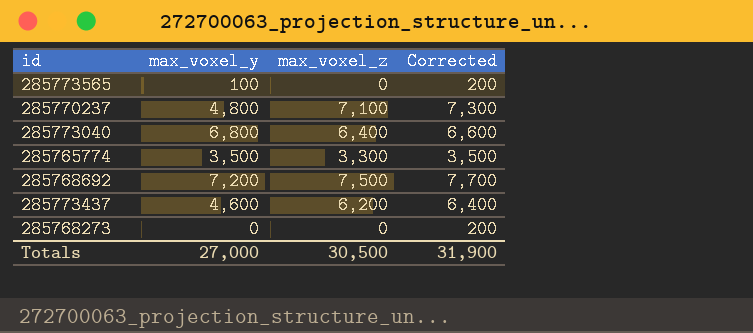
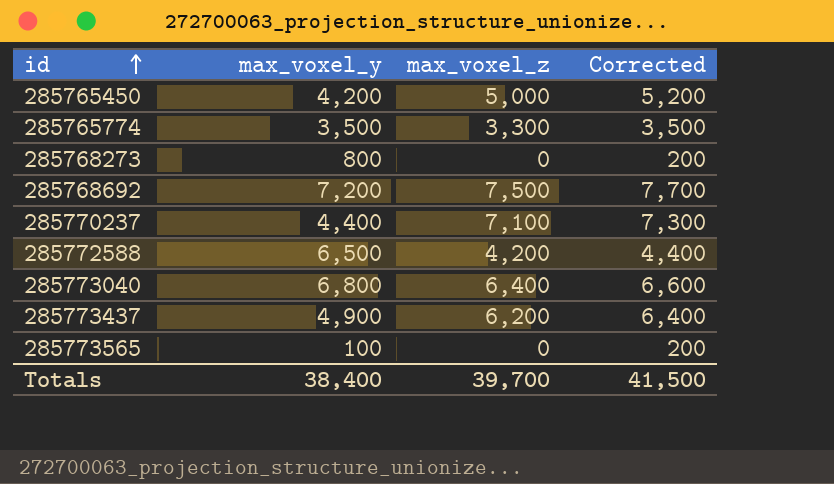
row order: none -> id ascending
row 285765450: none -> 4,200 | 5,000 | 5,200
285768273 | max_voxel_y: 0 -> 800
285770237 | max_voxel_y: 4,800 -> 4,400
row 285772588: none -> 6,500 | 4,200 | 4,400
285773437 | max_voxel_y: 4,600 -> 4,900
Totals | max_voxel_y: 27,000 -> 38,400
Totals | max_voxel_z: 30,500 -> 39,700
Totals | Corrected: 31,900 -> 41,500

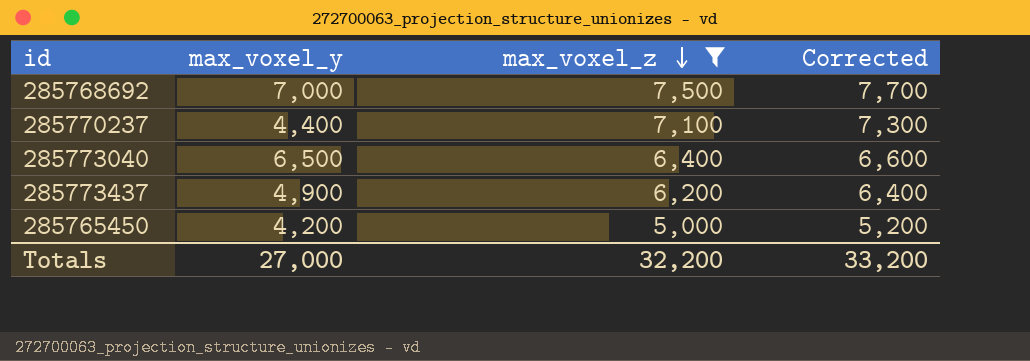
filter: none -> max_voxel_z >= 5,000
row order: id ascending -> max_voxel_z descending
285768692 | max_voxel_y: 7,200 -> 7,000
285773040 | max_voxel_y: 6,800 -> 6,500
Totals | max_voxel_y: 38,400 -> 27,000
Totals | max_voxel_z: 39,700 -> 32,200
Totals | Corrected: 41,500 -> 33,200

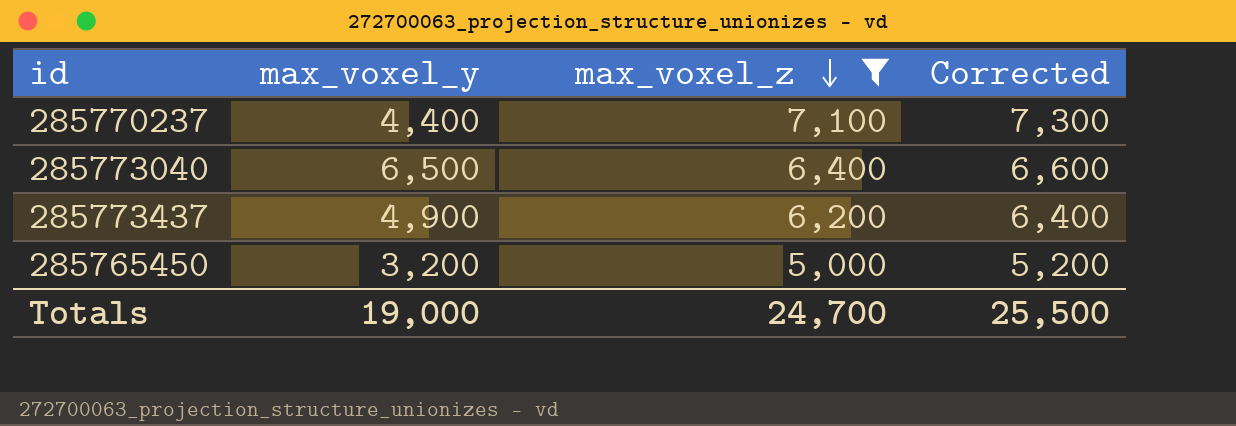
row 285768692: 7,000 | 7,500 | 7,700 -> none
285765450 | max_voxel_y: 4,200 -> 3,200
Totals | max_voxel_y: 27,000 -> 19,000
Totals | max_voxel_z: 32,200 -> 24,700
Totals | Corrected: 33,200 -> 25,500

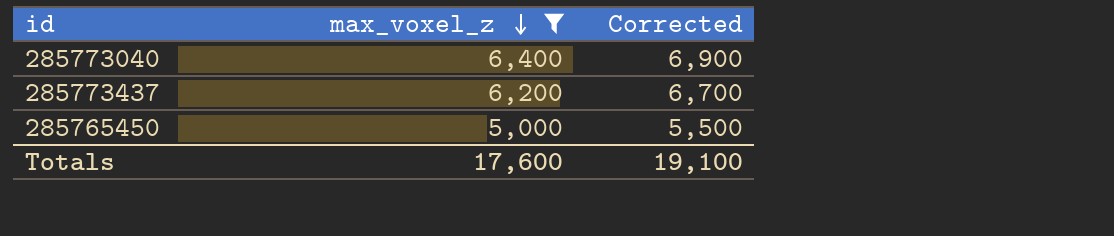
column max_voxel_y | position: 2 -> none
column Corrected | formula: [max_voxel_z] + 200 -> [max_voxel_z] + 500
row 285770237: 4,400 | 7,100 | 7,300 -> none
Totals | max_voxel_z: 24,700 -> 17,600
Totals | Corrected: 25,500 -> 19,100

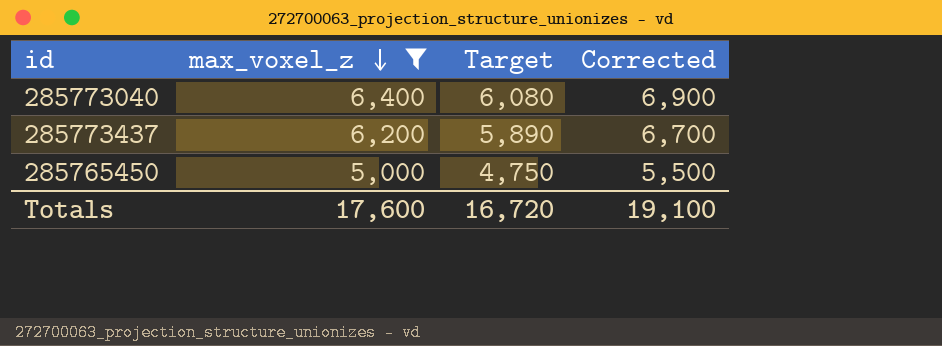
column Target | formula: none -> [max_voxel_z] * 0.95

